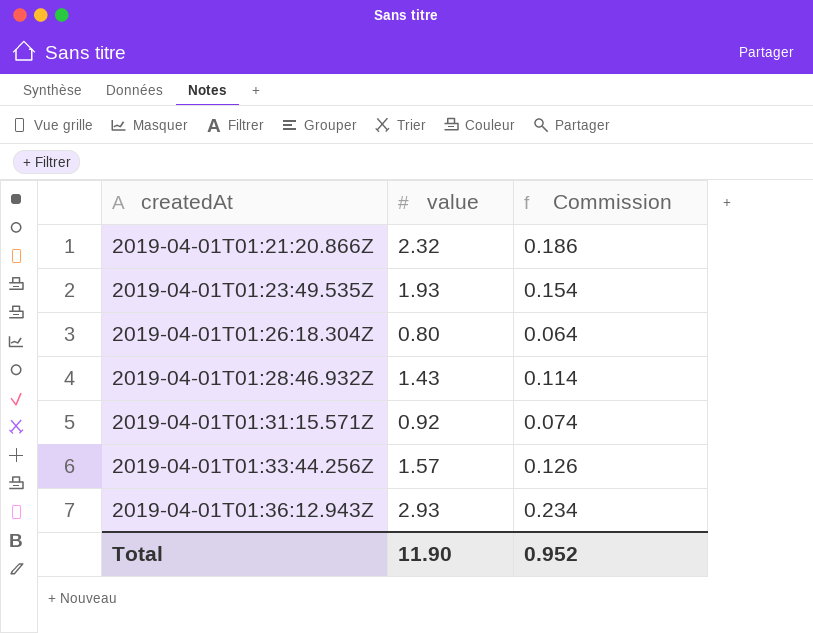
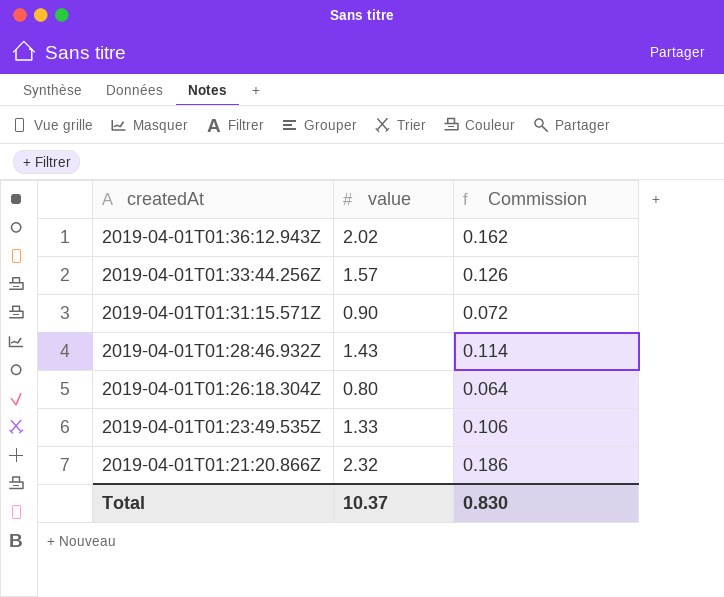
row order: createdAt ascending -> createdAt descending
2019-04-01T01:36:12.943Z | value: 2.93 -> 2.02
2019-04-01T01:36:12.943Z | Commission: 0.234 -> 0.162
2019-04-01T01:31:15.571Z | value: 0.92 -> 0.90
2019-04-01T01:31:15.571Z | Commission: 0.074 -> 0.072
2019-04-01T01:23:49.535Z | value: 1.93 -> 1.33
2019-04-01T01:23:49.535Z | Commission: 0.154 -> 0.106
Total | value: 11.90 -> 10.37
Total | Commission: 0.952 -> 0.830

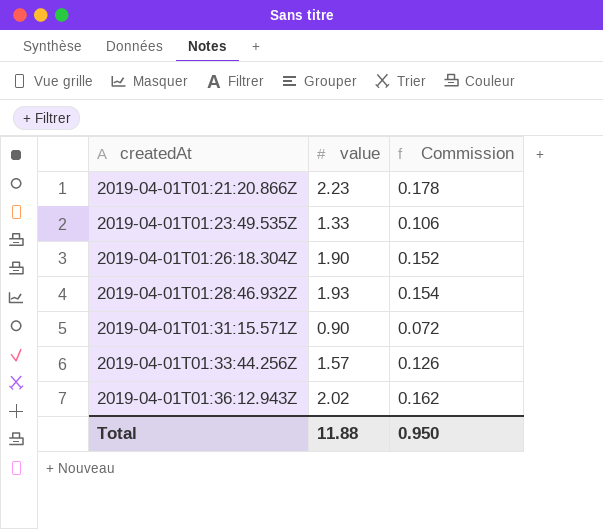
row order: createdAt descending -> createdAt ascending
2019-04-01T01:21:20.866Z | value: 2.32 -> 2.23
2019-04-01T01:21:20.866Z | Commission: 0.186 -> 0.178
2019-04-01T01:26:18.304Z | value: 0.80 -> 1.90
2019-04-01T01:26:18.304Z | Commission: 0.064 -> 0.152
2019-04-01T01:28:46.932Z | value: 1.43 -> 1.93
2019-04-01T01:28:46.932Z | Commission: 0.114 -> 0.154
Total | value: 10.37 -> 11.88
Total | Commission: 0.830 -> 0.950

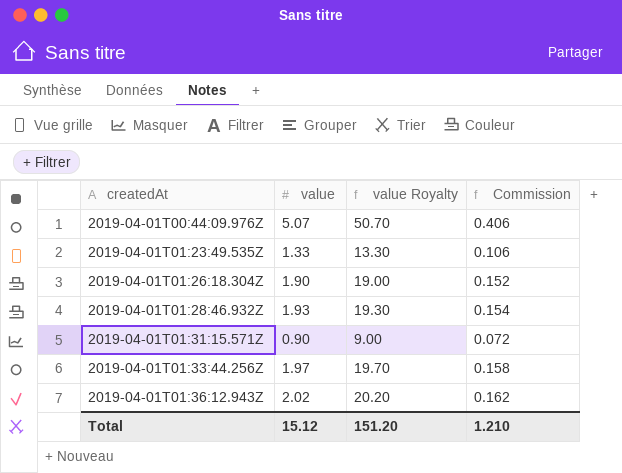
column value Royalty | formula: none -> [value] * 10
row 2019-04-01T01:21:20.866Z: 2.23 | 0.178 -> none
row 2019-04-01T00:44:09.976Z: none -> 5.07 | 50.70 | 0.406
2019-04-01T01:33:44.256Z | value: 1.57 -> 1.97
2019-04-01T01:33:44.256Z | Commission: 0.126 -> 0.158
Total | value: 11.88 -> 15.12
Total | Commission: 0.950 -> 1.210

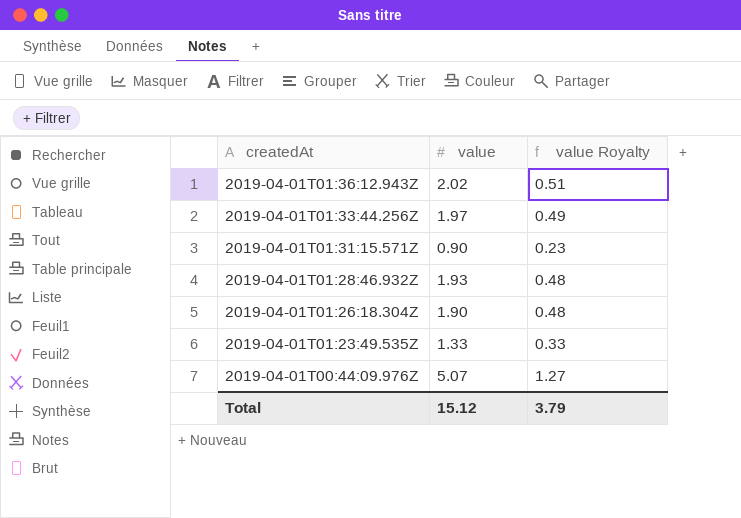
row order: createdAt ascending -> createdAt descending
column Commission | formula: [value] * 0.08 -> none
column value Royalty | formula: [value] * 10 -> [value] * 0.25
Total | value Royalty: 151.20 -> 3.79

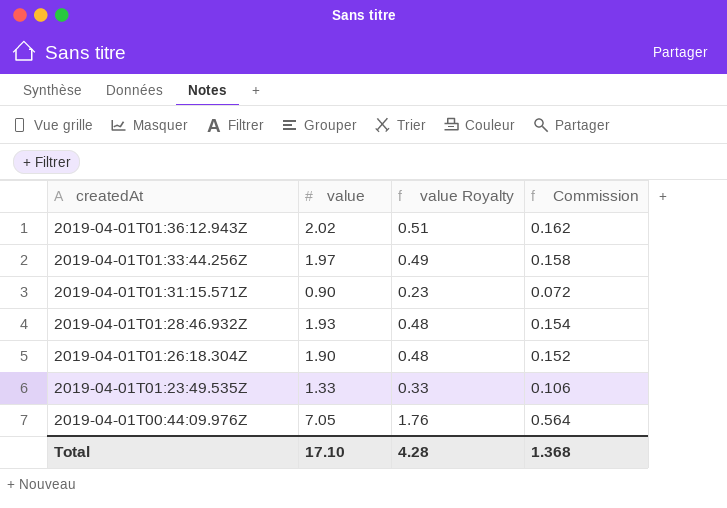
column Commission | formula: none -> [value] * 0.08
2019-04-01T00:44:09.976Z | value: 5.07 -> 7.05
2019-04-01T00:44:09.976Z | value Royalty: 1.27 -> 1.76
Total | value: 15.12 -> 17.10
Total | value Royalty: 3.79 -> 4.28

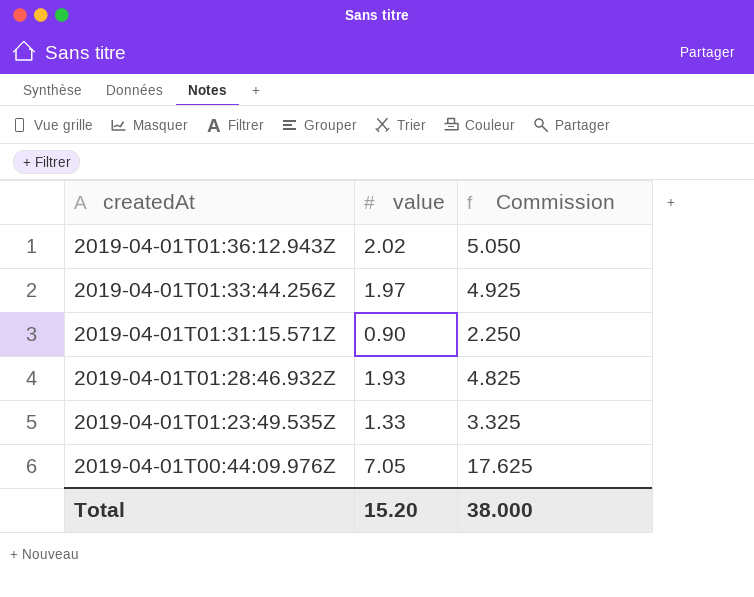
column value Royalty | formula: [value] * 0.25 -> none
column Commission | formula: [value] * 0.08 -> [value] * 2.5
row 2019-04-01T01:26:18.304Z: 1.90 | 0.48 | 0.152 -> none
Total | value: 17.10 -> 15.20
Total | Commission: 1.368 -> 38.000

